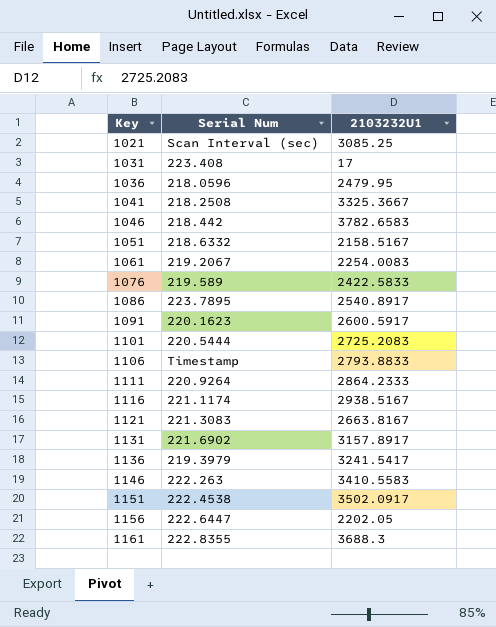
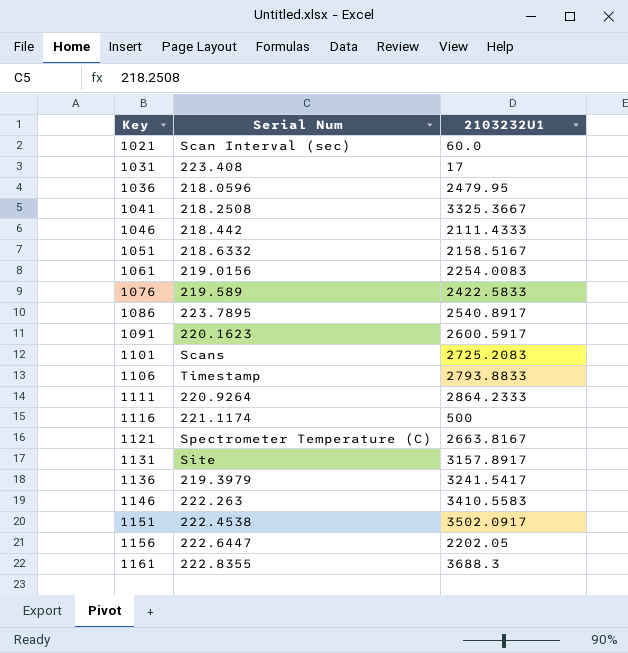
1021 | 2103232U1: 3085.25 -> 60.0
1046 | 2103232U1: 3782.6583 -> 2111.4333
1061 | Serial Num: 219.2067 -> 219.0156
1101 | Serial Num: 220.5444 -> Scans
1116 | 2103232U1: 2938.5167 -> 500
1121 | Serial Num: 221.3083 -> Spectrometer Temperature (C)
1131 | Serial Num: 221.6902 -> Site

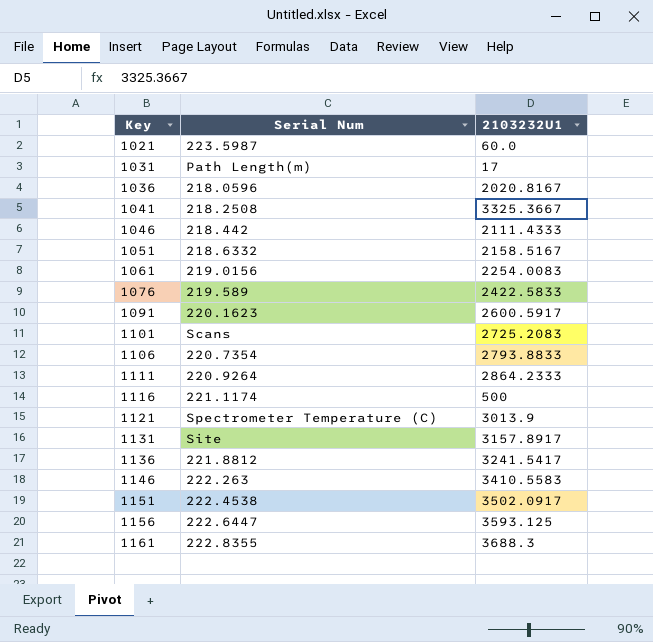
row 1086: 223.7895 | 2540.8917 -> none
1021 | Serial Num: Scan Interval (sec) -> 223.5987
1031 | Serial Num: 223.408 -> Path Length(m)
1036 | 2103232U1: 2479.95 -> 2020.8167
1106 | Serial Num: Timestamp -> 220.7354
1121 | 2103232U1: 2663.8167 -> 3013.9
1136 | Serial Num: 219.3979 -> 221.8812
1156 | 2103232U1: 2202.05 -> 3593.125

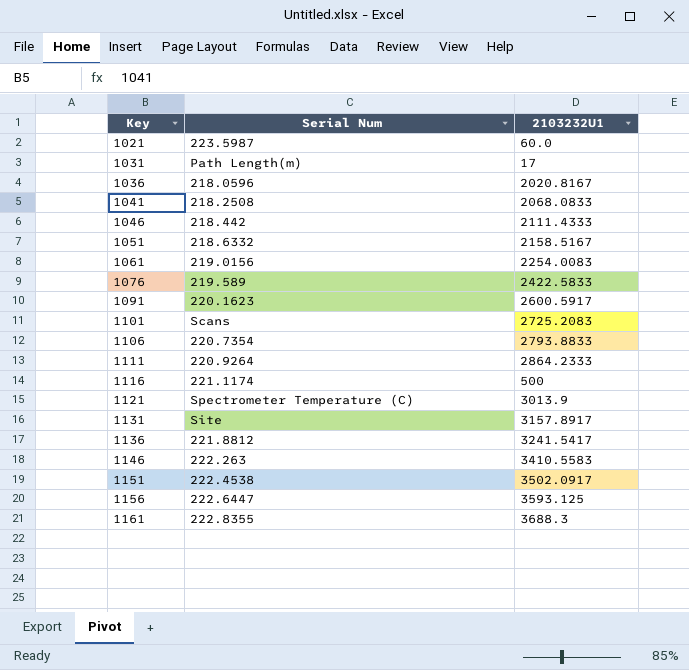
1041 | 2103232U1: 3325.3667 -> 2068.0833

